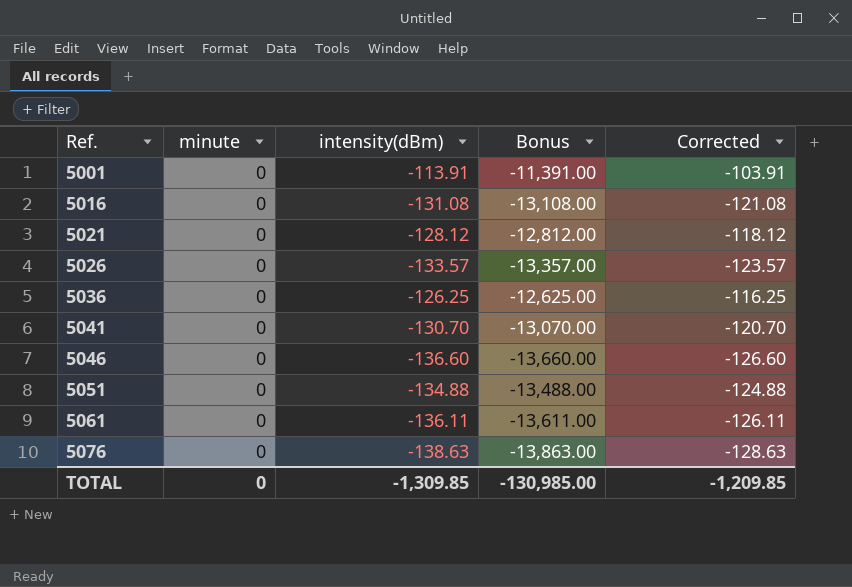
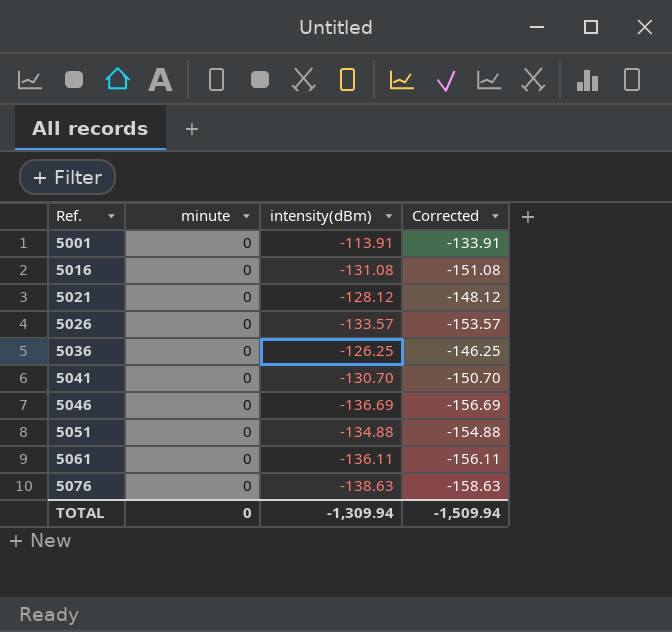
column Bonus | formula: [intensity(dBm)] * 100 -> none
column Corrected | formula: [intensity(dBm)] + 10 -> [intensity(dBm)] - 20
5046 | intensity(dBm): -136.60 -> -136.69
TOTAL | intensity(dBm): -1,309.85 -> -1,309.94
TOTAL | Corrected: -1,209.85 -> -1,509.94

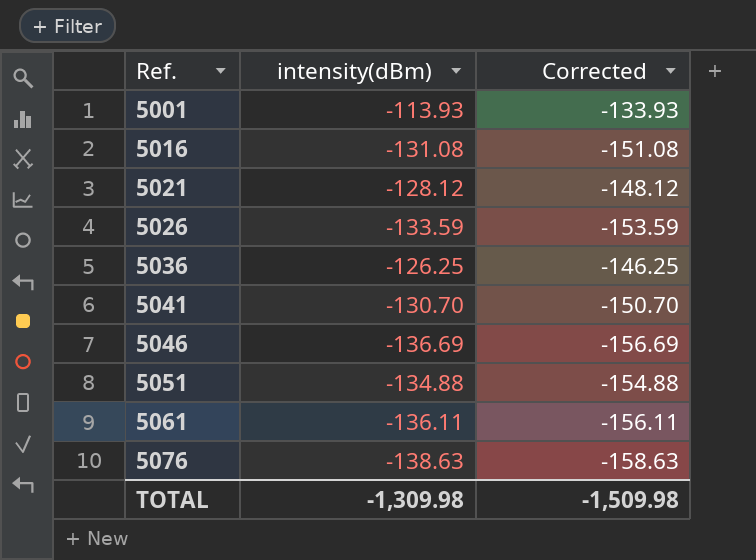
column minute | position: 2 -> none
5001 | intensity(dBm): -113.91 -> -113.93
5001 | Corrected: -133.91 -> -133.93
5026 | intensity(dBm): -133.57 -> -133.59
5026 | Corrected: -153.57 -> -153.59
TOTAL | intensity(dBm): -1,309.94 -> -1,309.98
TOTAL | Corrected: -1,509.94 -> -1,509.98

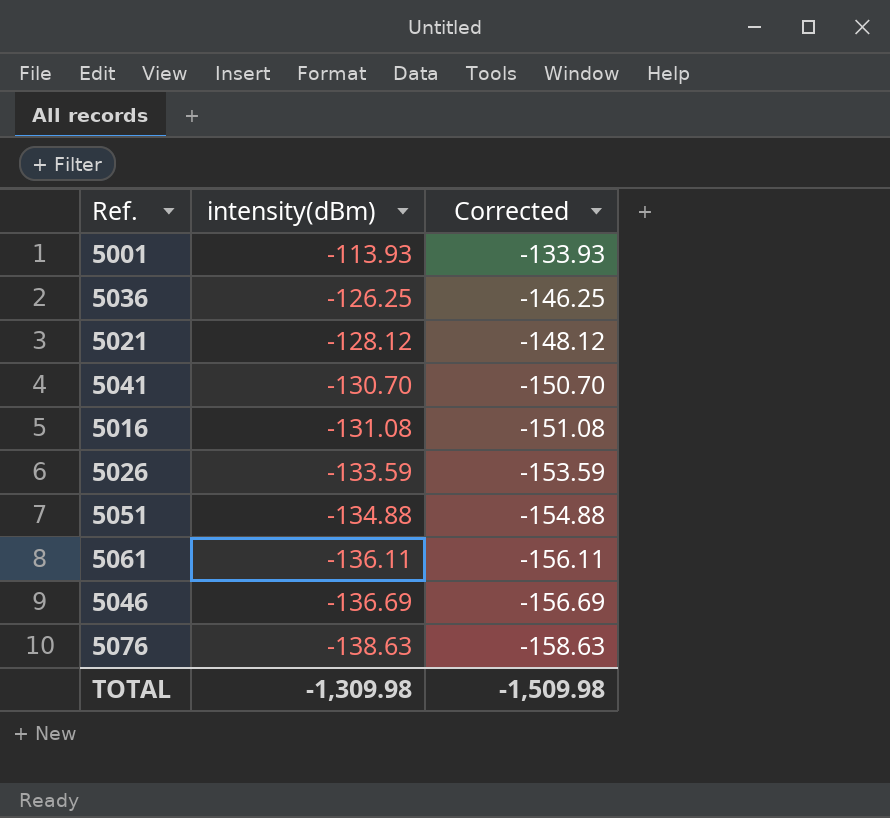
row order: Ref. ascending -> intensity(dBm) descending

